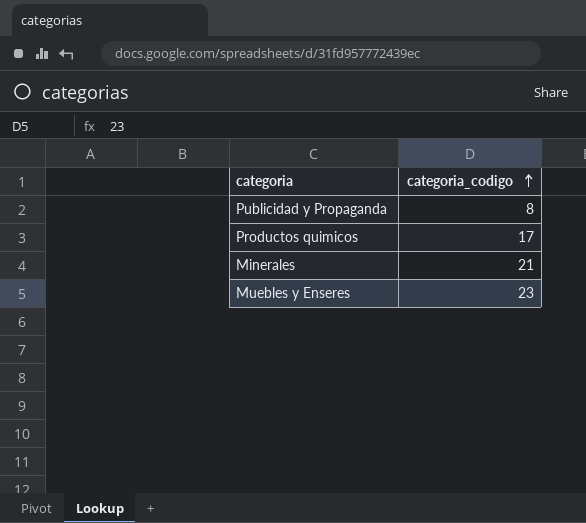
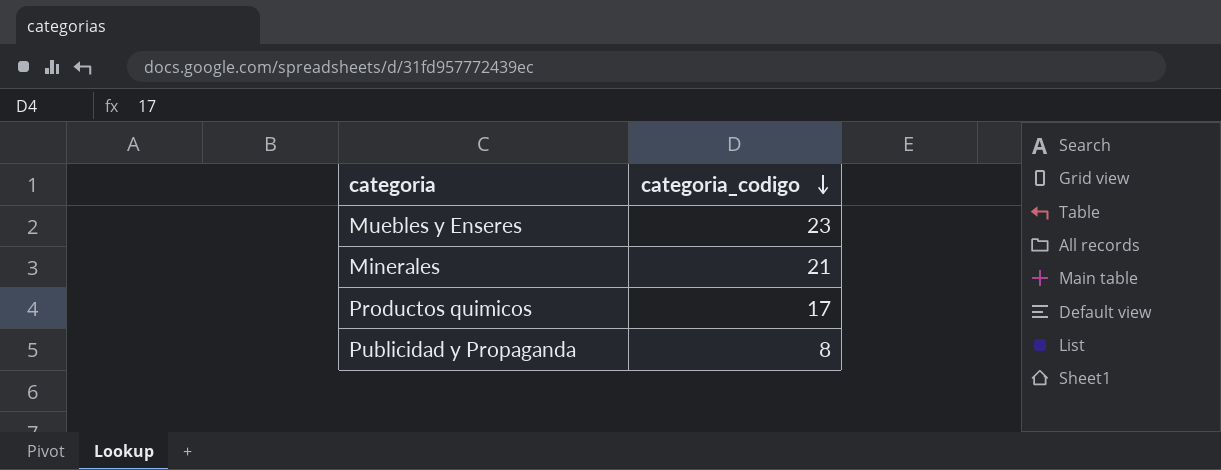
row order: categoria_codigo ascending -> categoria_codigo descending

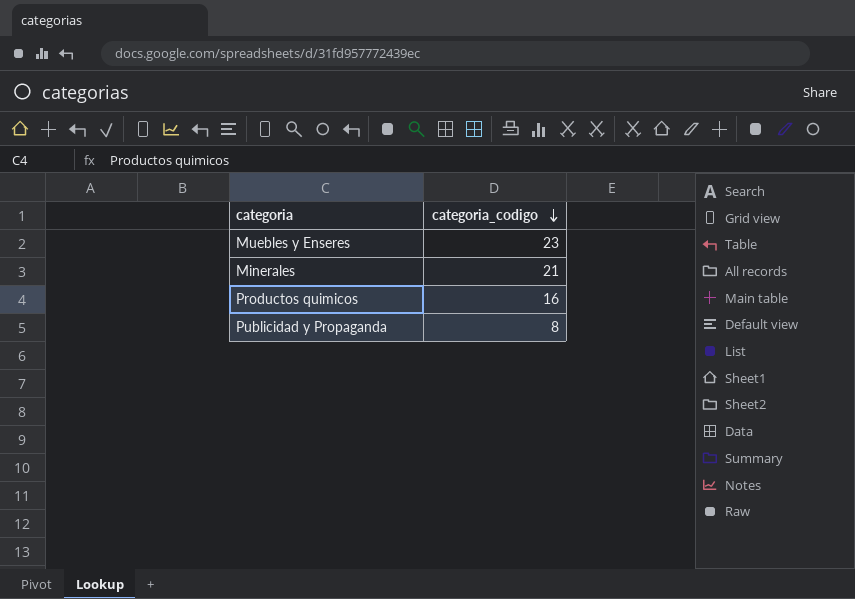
Productos quimicos | categoria_codigo: 17 -> 16

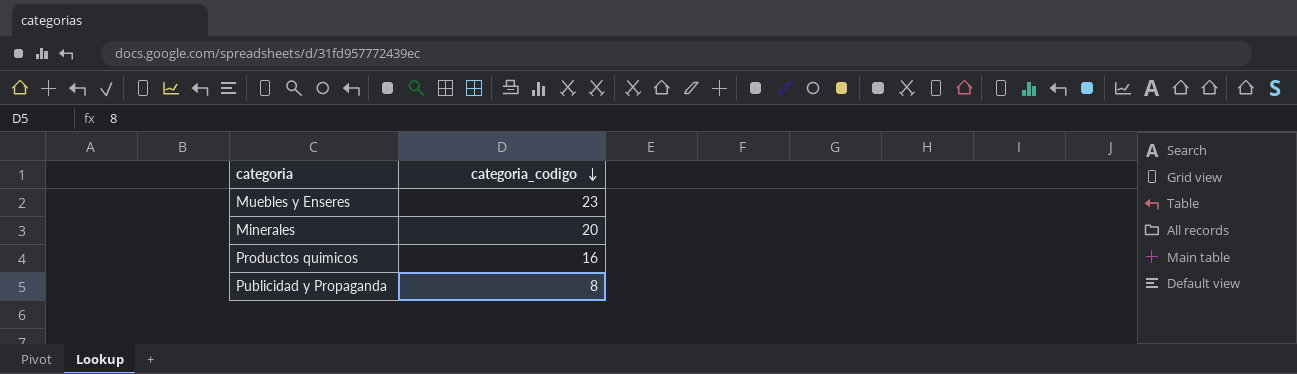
Minerales | categoria_codigo: 21 -> 20

